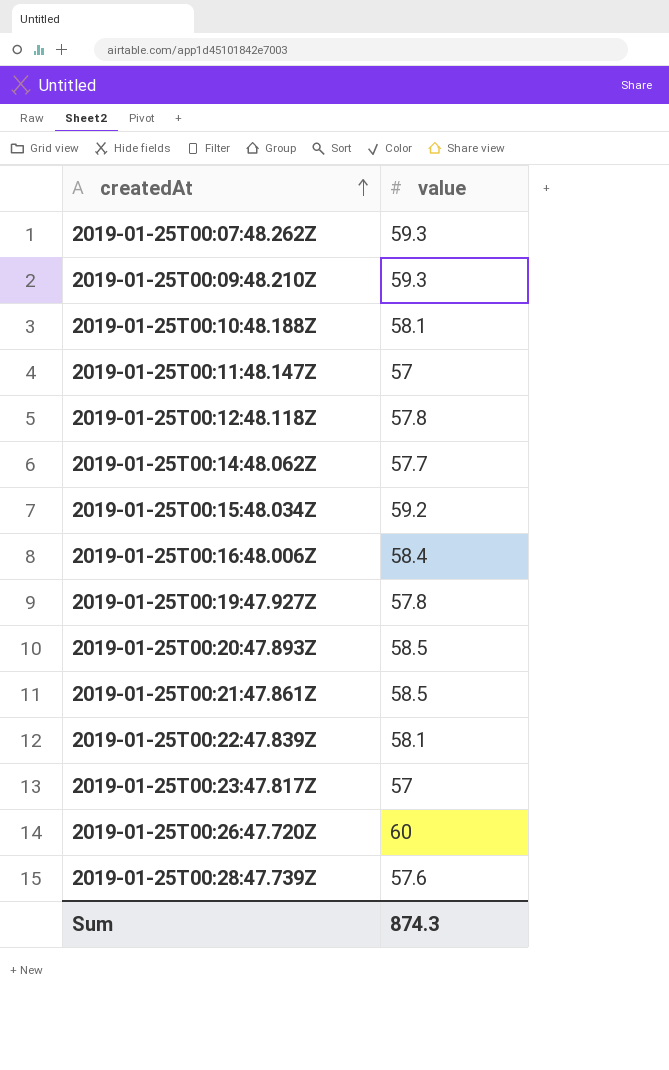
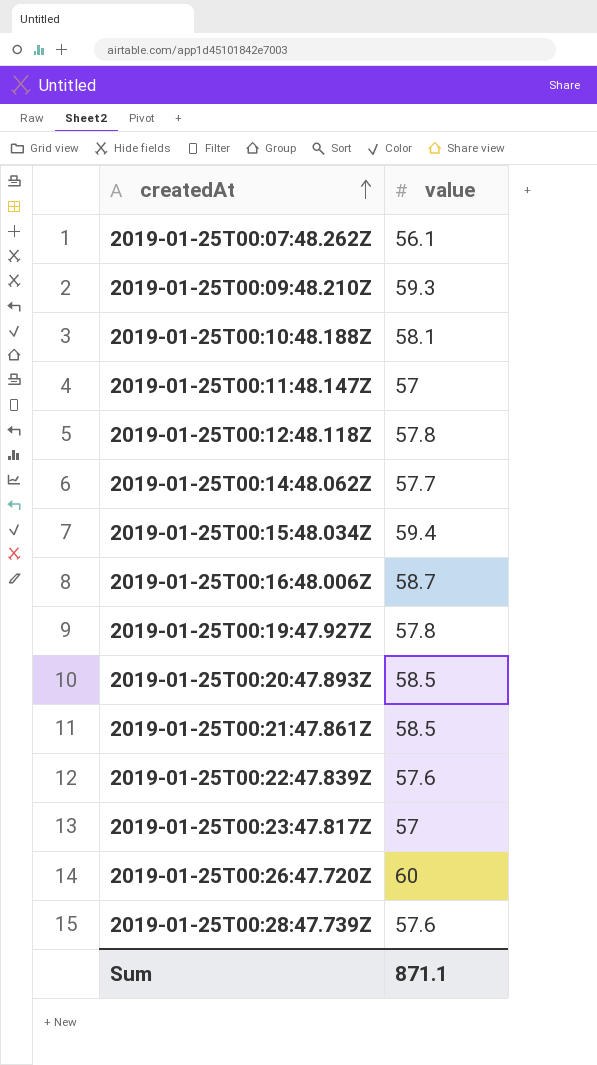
2019-01-25T00:07:48.262Z | value: 59.3 -> 56.1
2019-01-25T00:15:48.034Z | value: 59.2 -> 59.4
2019-01-25T00:16:48.006Z | value: 58.4 -> 58.7
2019-01-25T00:22:47.839Z | value: 58.1 -> 57.6
Sum | value: 874.3 -> 871.1

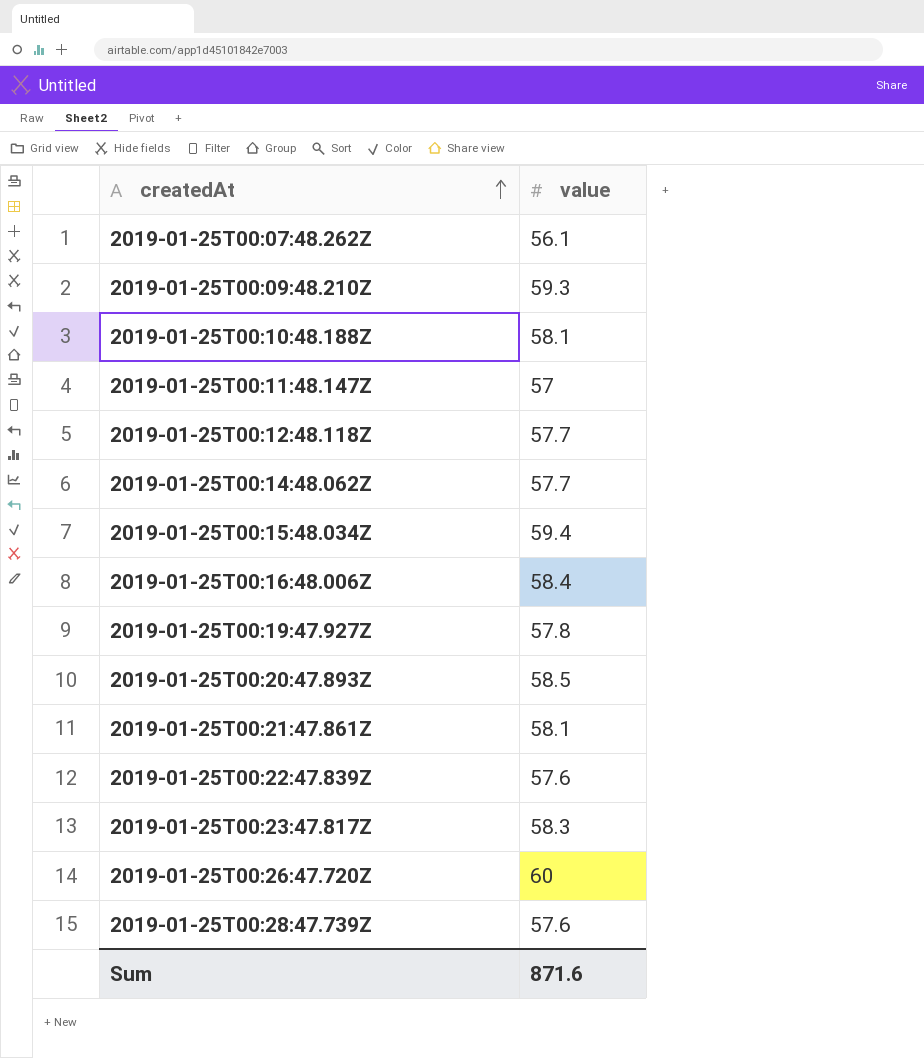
2019-01-25T00:12:48.118Z | value: 57.8 -> 57.7
2019-01-25T00:16:48.006Z | value: 58.7 -> 58.4
2019-01-25T00:21:47.861Z | value: 58.5 -> 58.1
2019-01-25T00:23:47.817Z | value: 57 -> 58.3
Sum | value: 871.1 -> 871.6

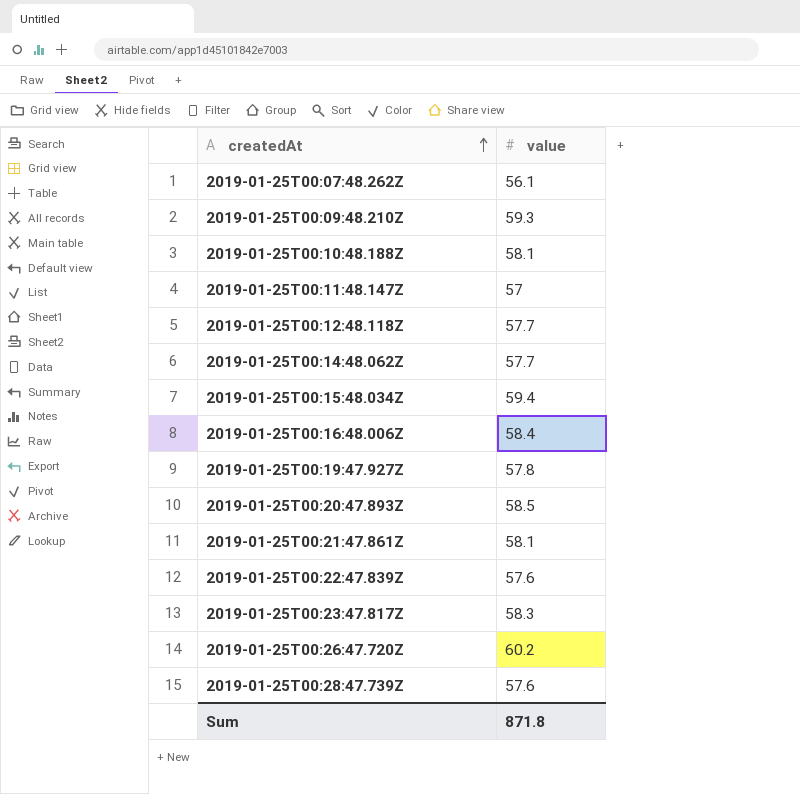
2019-01-25T00:26:47.720Z | value: 60 -> 60.2
Sum | value: 871.6 -> 871.8

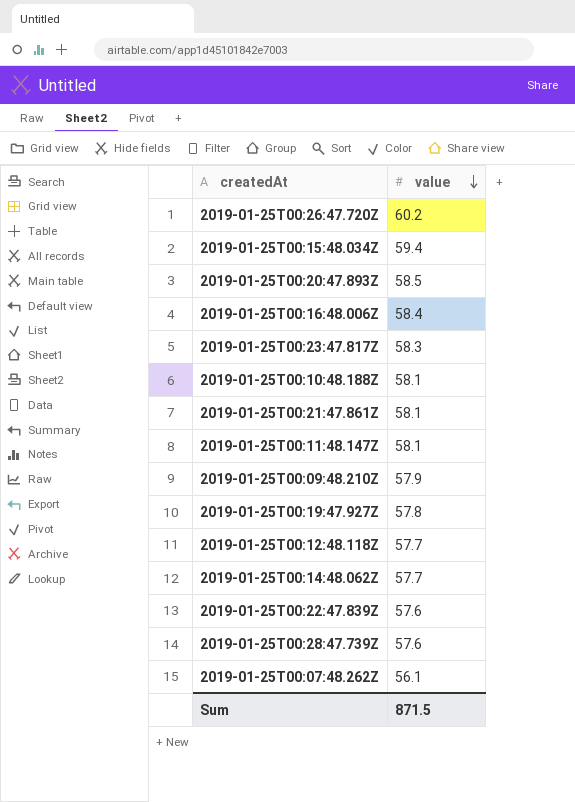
row order: createdAt ascending -> value descending
2019-01-25T00:11:48.147Z | value: 57 -> 58.1
2019-01-25T00:09:48.210Z | value: 59.3 -> 57.9
Sum | value: 871.8 -> 871.5

